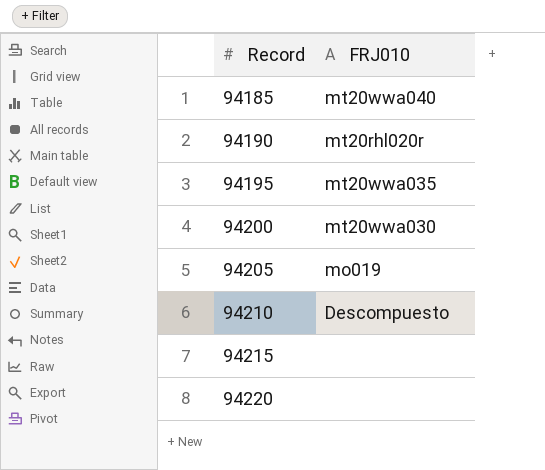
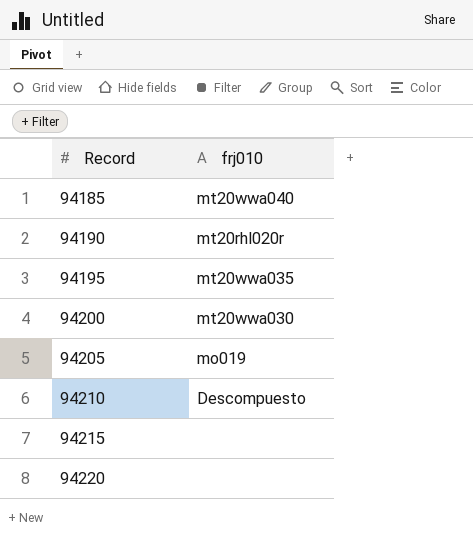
column name: FRJ010 -> frj010

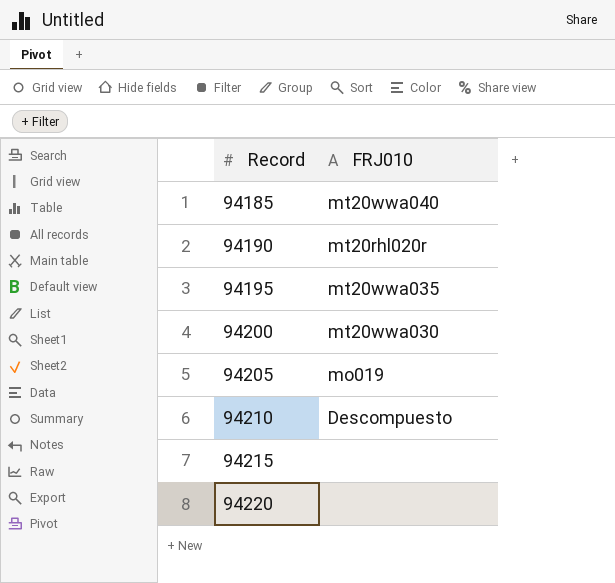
column name: frj010 -> FRJ010

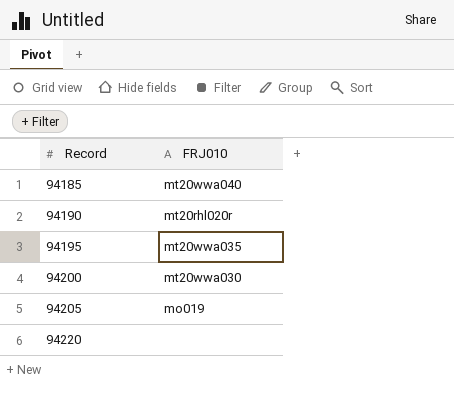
row 94210: Descompuesto -> none
row 94215: none -> none

